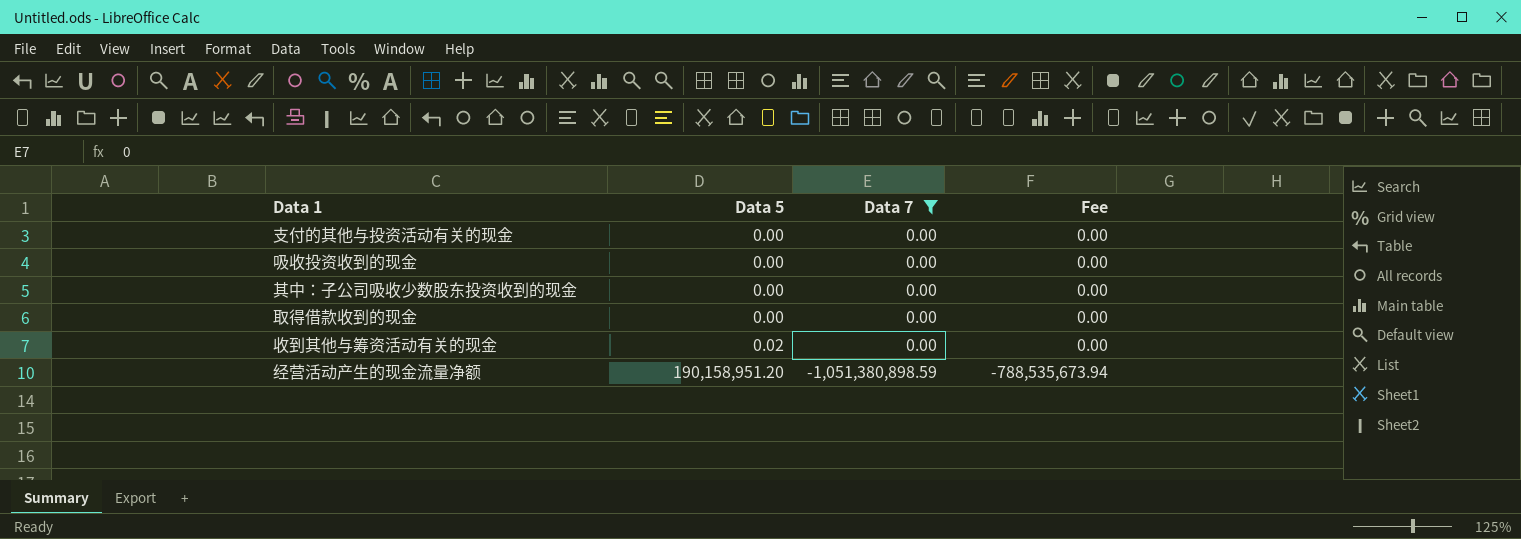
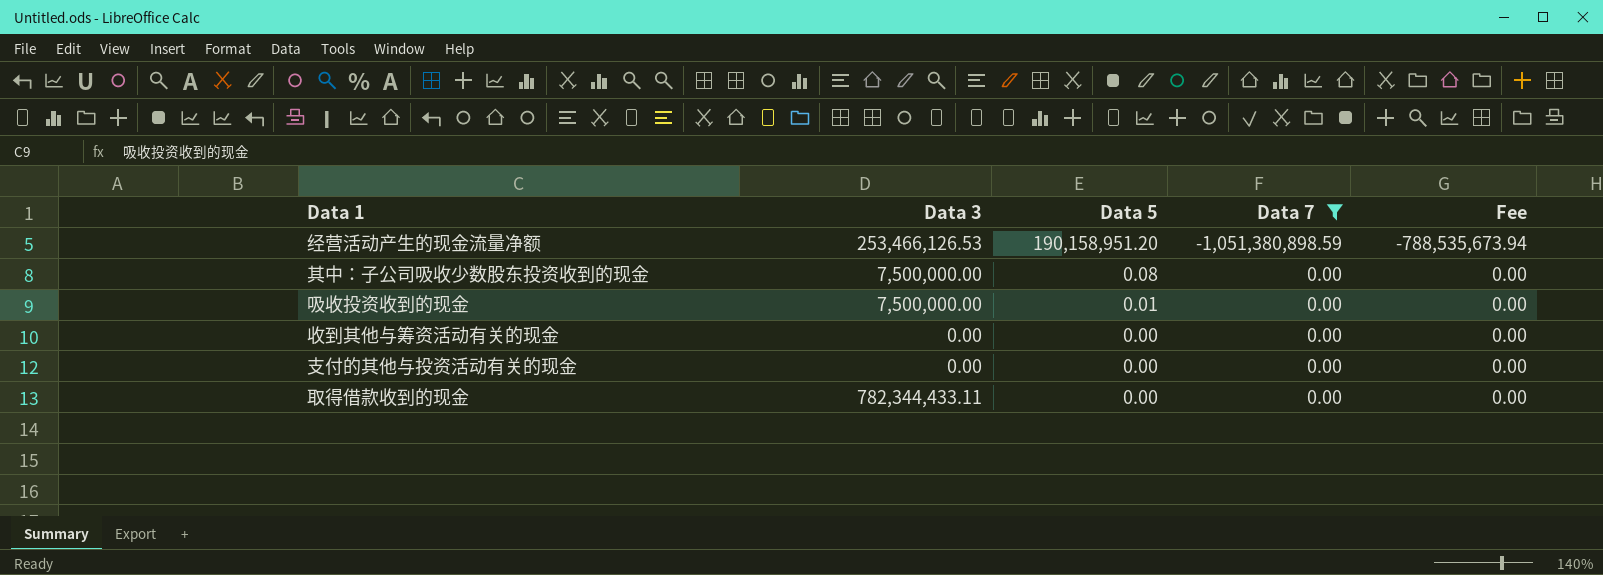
row order: Data 5 ascending -> Data 5 descending
column Data 3 | position: none -> 2
其中：子公司吸收少数股东投资收到的现金 | Data 5: 0.00 -> 0.08
吸收投资收到的现金 | Data 5: 0.00 -> 0.01
收到其他与筹资活动有关的现金 | Data 5: 0.02 -> 0.00

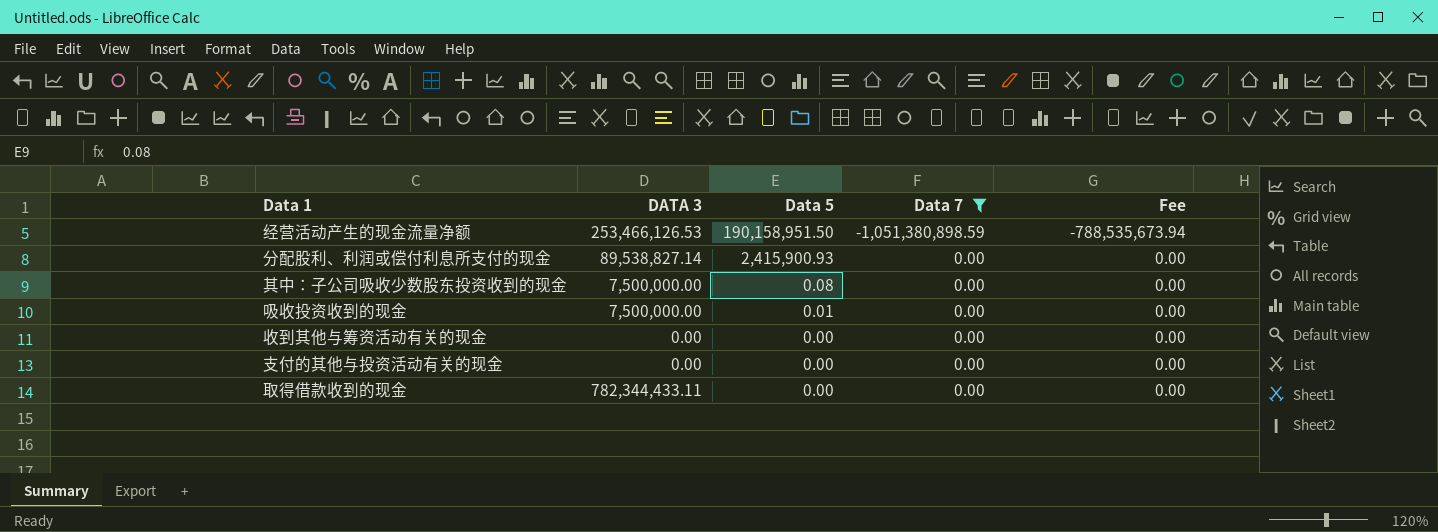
column name: Data 3 -> DATA 3
经营活动产生的现金流量净额 | Data 5: 190,158,951.20 -> 190,158,951.50
row 分配股利、利润或偿付利息所支付的现金: none -> 89,538,827.14 | 2,415,900.93 | 0.00 | 0.00

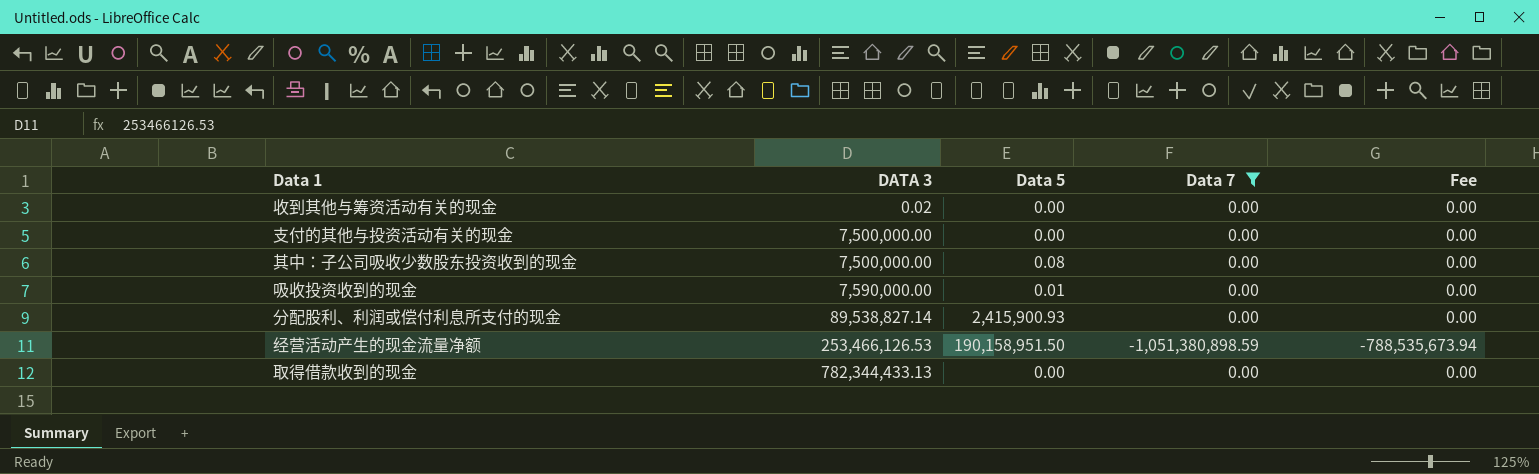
row order: Data 5 descending -> DATA 3 ascending
收到其他与筹资活动有关的现金 | DATA 3: 0.00 -> 0.02
支付的其他与投资活动有关的现金 | DATA 3: 0.00 -> 7,500,000.00
吸收投资收到的现金 | DATA 3: 7,500,000.00 -> 7,590,000.00
取得借款收到的现金 | DATA 3: 782,344,433.11 -> 782,344,433.13

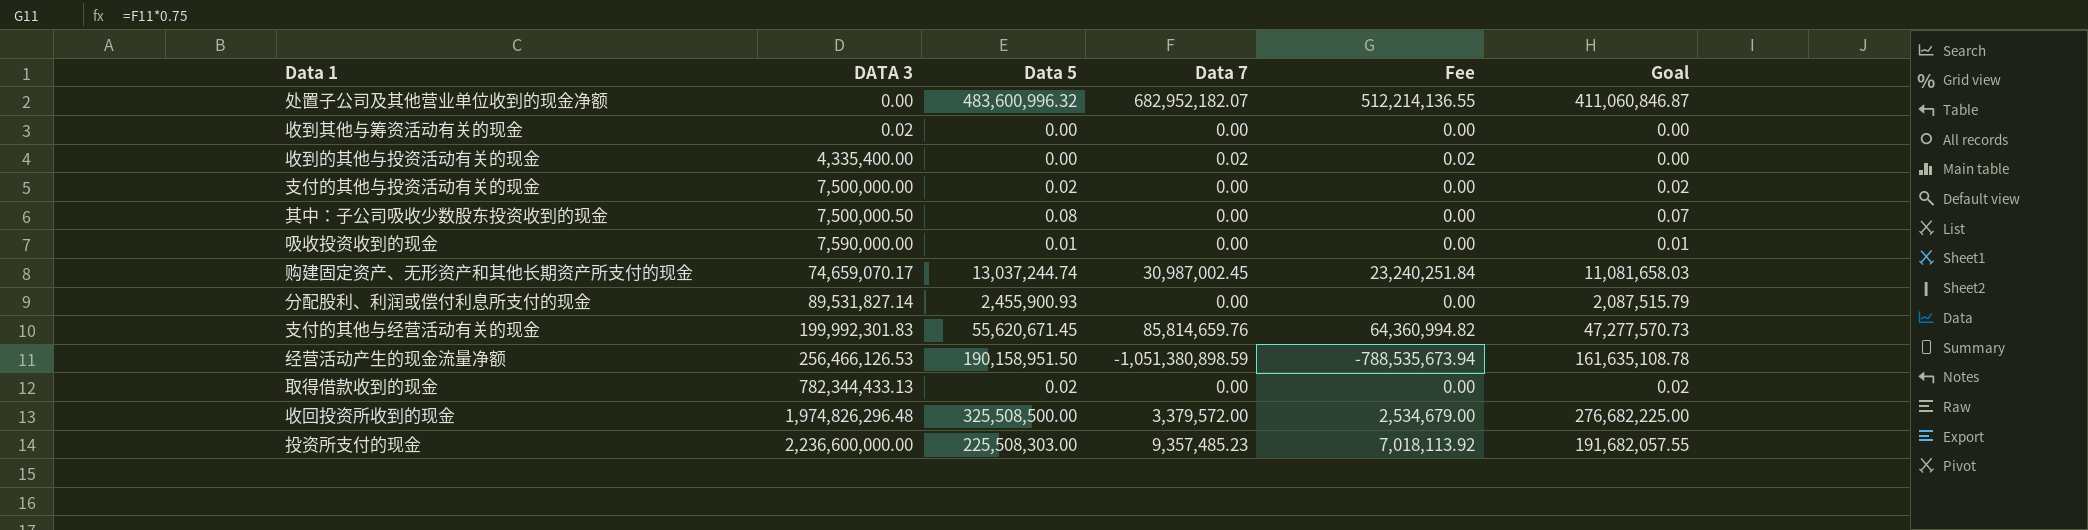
filter: Data 7 <= 0.00 -> none
column Goal | formula: none -> [Data 5] * 0.85
支付的其他与投资活动有关的现金 | Data 5: 0.00 -> 0.02
其中：子公司吸收少数股东投资收到的现金 | DATA 3: 7,500,000.00 -> 7,500,000.50
分配股利、利润或偿付利息所支付的现金 | DATA 3: 89,538,827.14 -> 89,531,827.14
分配股利、利润或偿付利息所支付的现金 | Data 5: 2,415,900.93 -> 2,455,900.93
经营活动产生的现金流量净额 | DATA 3: 253,466,126.53 -> 256,466,126.53
取得借款收到的现金 | Data 5: 0.00 -> 0.02

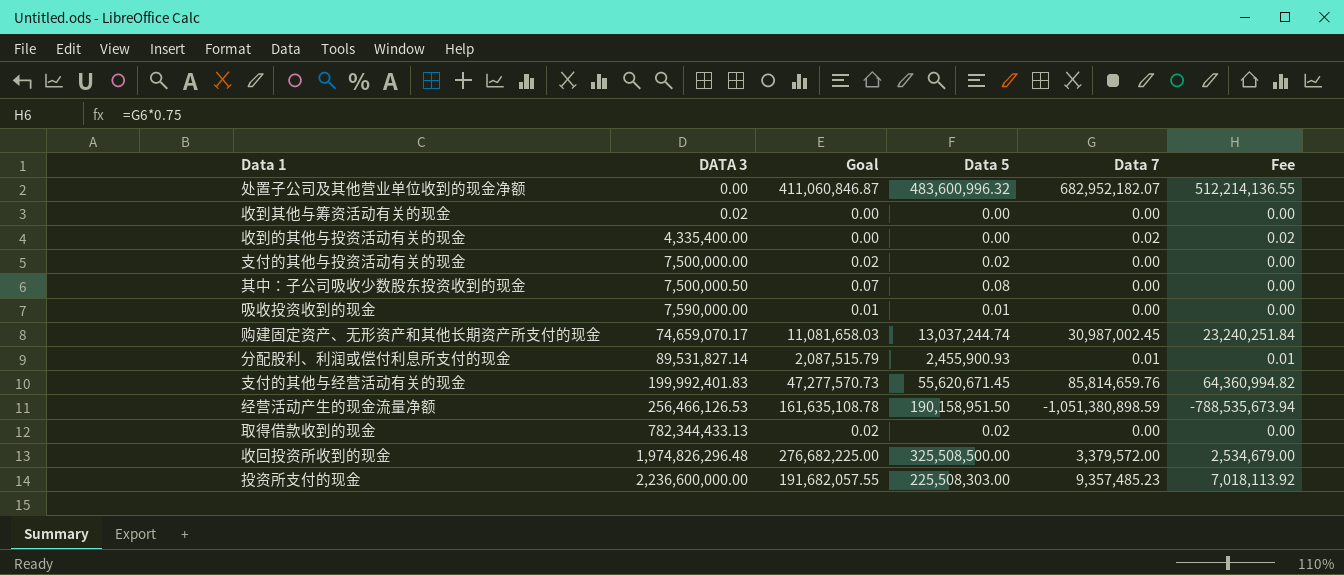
column Goal | position: 6 -> 3
分配股利、利润或偿付利息所支付的现金 | Data 7: 0.00 -> 0.01
分配股利、利润或偿付利息所支付的现金 | Fee: 0.00 -> 0.01
支付的其他与经营活动有关的现金 | DATA 3: 199,992,301.83 -> 199,992,401.83

